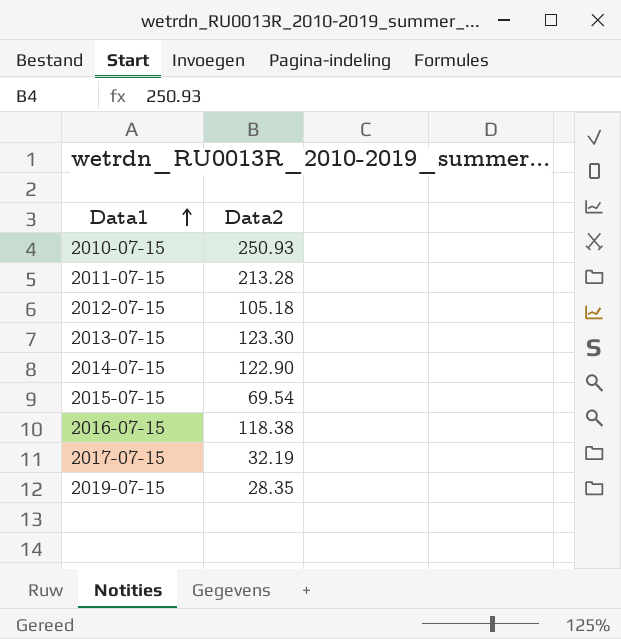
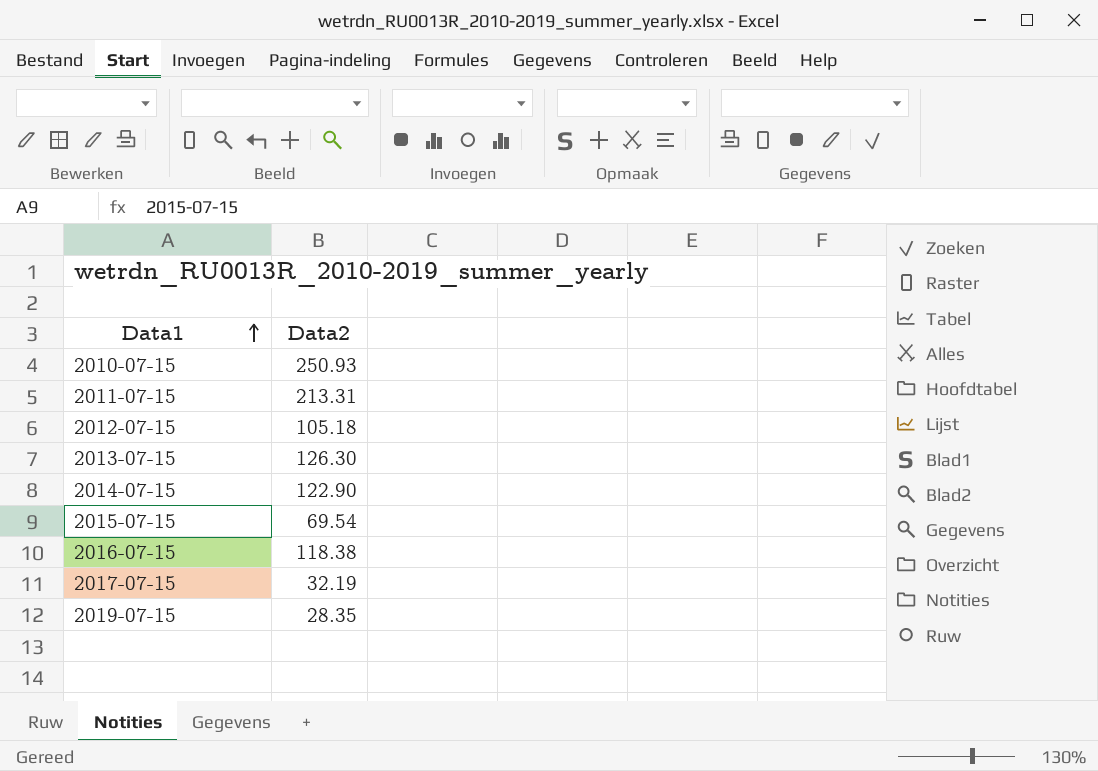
2011-07-15 | Data2: 213.28 -> 213.31
2013-07-15 | Data2: 123.30 -> 126.30

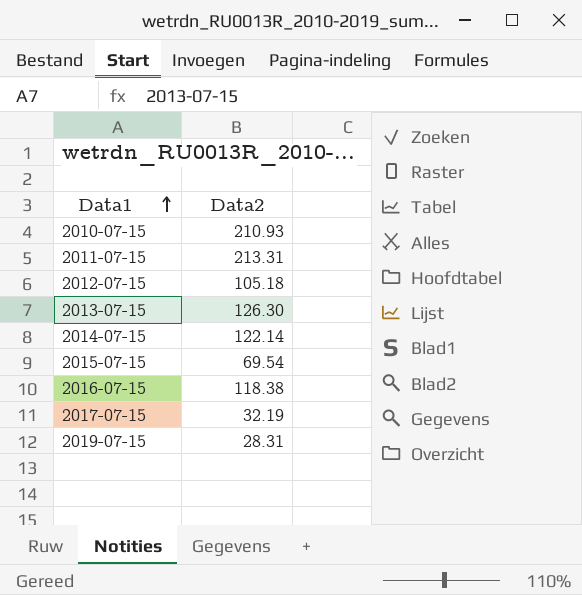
2010-07-15 | Data2: 250.93 -> 210.93
2014-07-15 | Data2: 122.90 -> 122.14
2019-07-15 | Data2: 28.35 -> 28.31

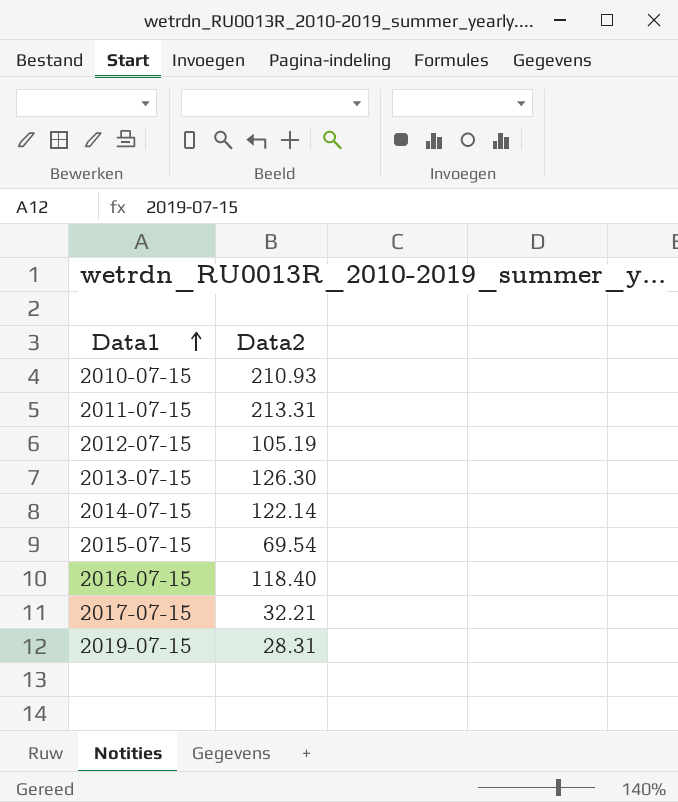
2012-07-15 | Data2: 105.18 -> 105.19
2016-07-15 | Data2: 118.38 -> 118.40
2017-07-15 | Data2: 32.19 -> 32.21

